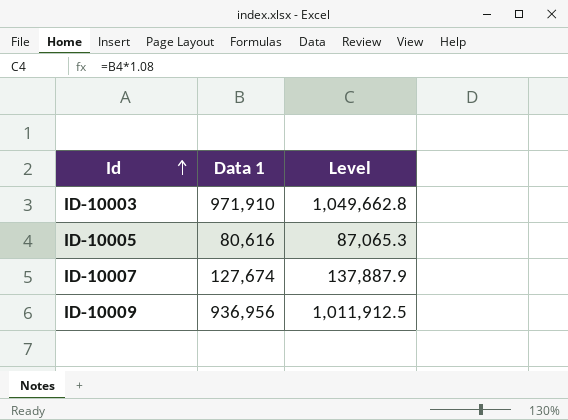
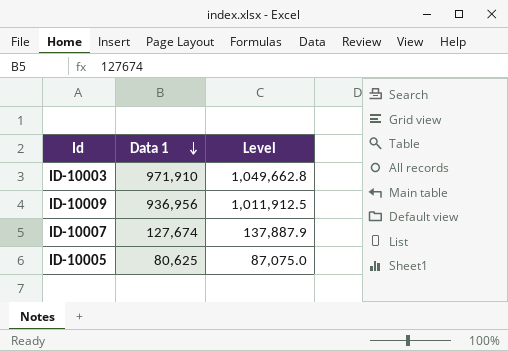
row order: Id ascending -> Data 1 descending
ID-10005 | Data 1: 80,616 -> 80,625
ID-10005 | Level: 87,065.3 -> 87,075.0

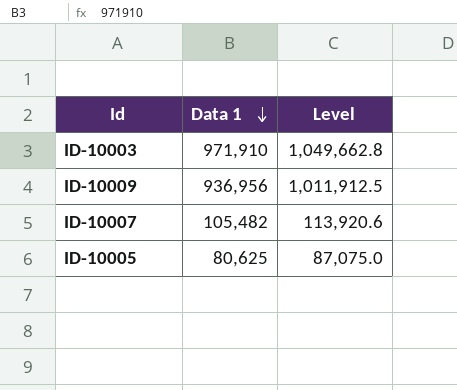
ID-10007 | Data 1: 127,674 -> 105,482
ID-10007 | Level: 137,887.9 -> 113,920.6

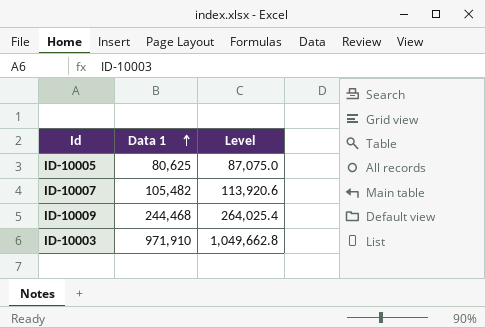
row order: Data 1 descending -> Data 1 ascending
ID-10009 | Data 1: 936,956 -> 244,468
ID-10009 | Level: 1,011,912.5 -> 264,025.4

